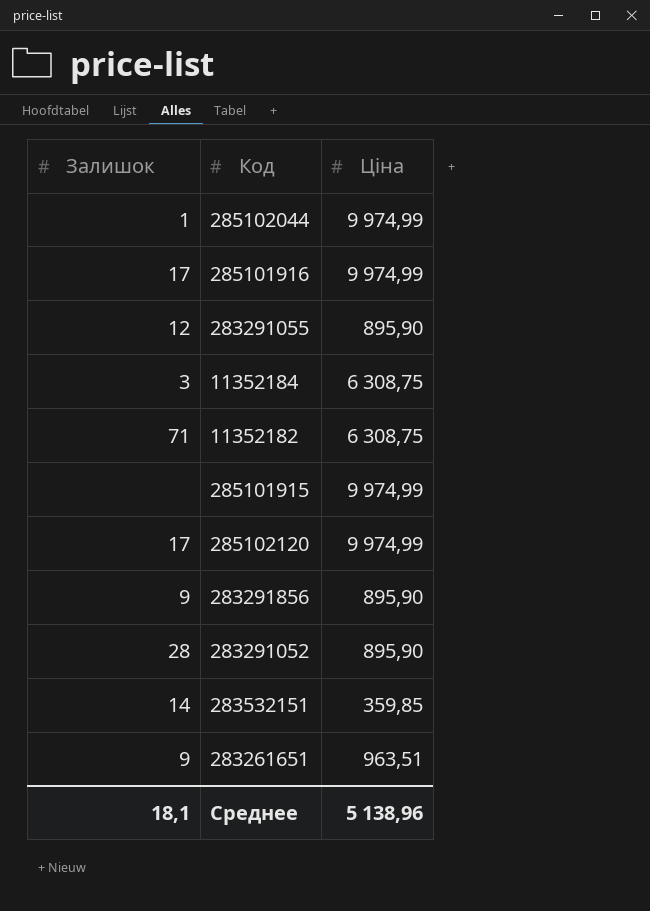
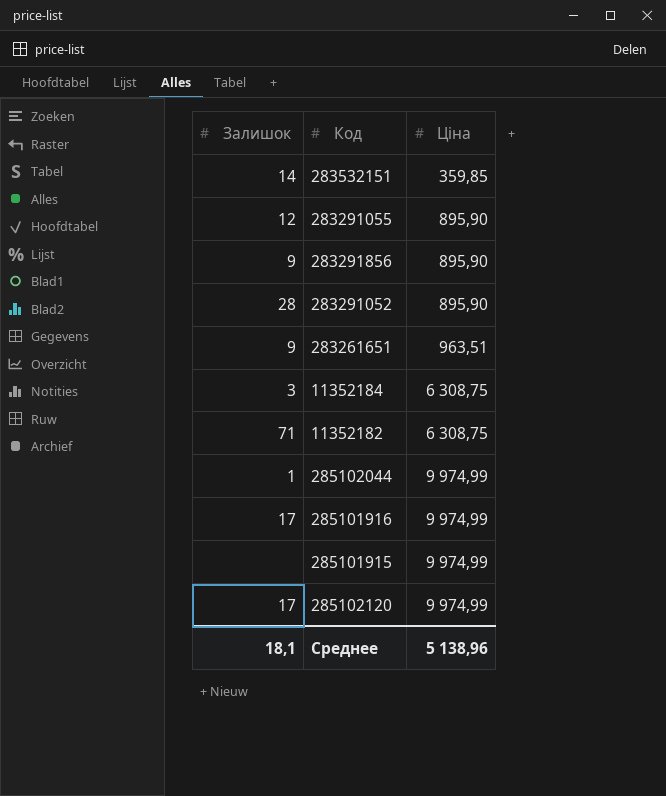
row order: none -> Ціна ascending

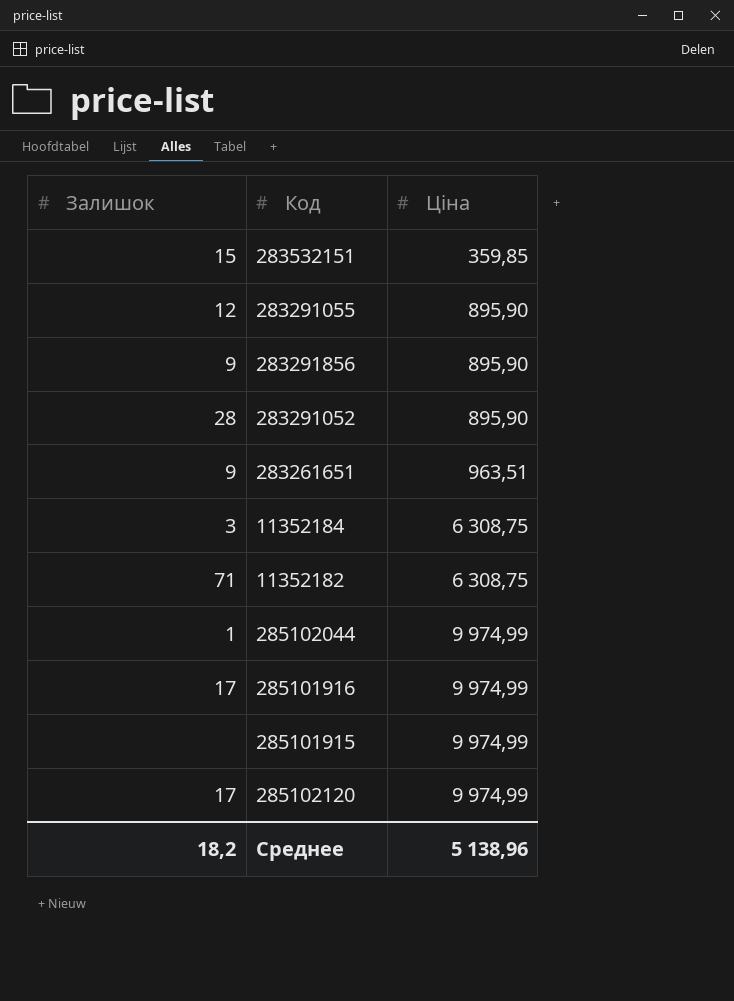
283532151 | Залишок: 14 -> 15
Среднее | Залишок: 18,1 -> 18,2

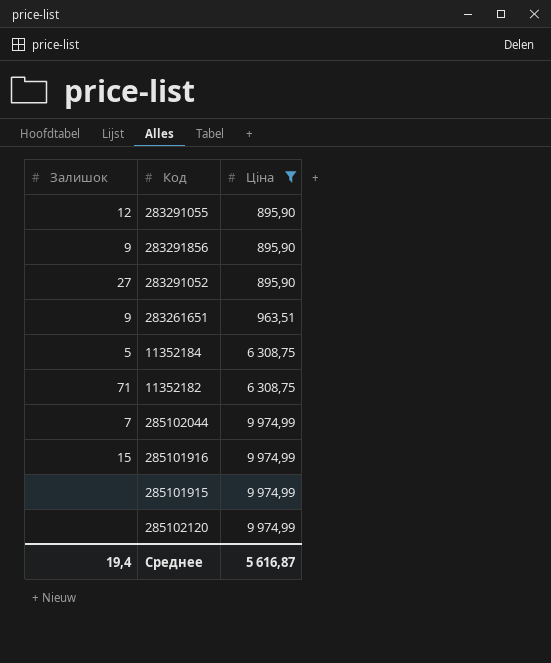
filter: none -> Ціна != 359,85
283291052 | Залишок: 28 -> 27
11352184 | Залишок: 3 -> 5
285102044 | Залишок: 1 -> 7
285101916 | Залишок: 17 -> 15
285102120 | Залишок: 17 -> none
Среднее | Залишок: 18,2 -> 19,4
Среднее | Ціна: 5 138,96 -> 5 616,87

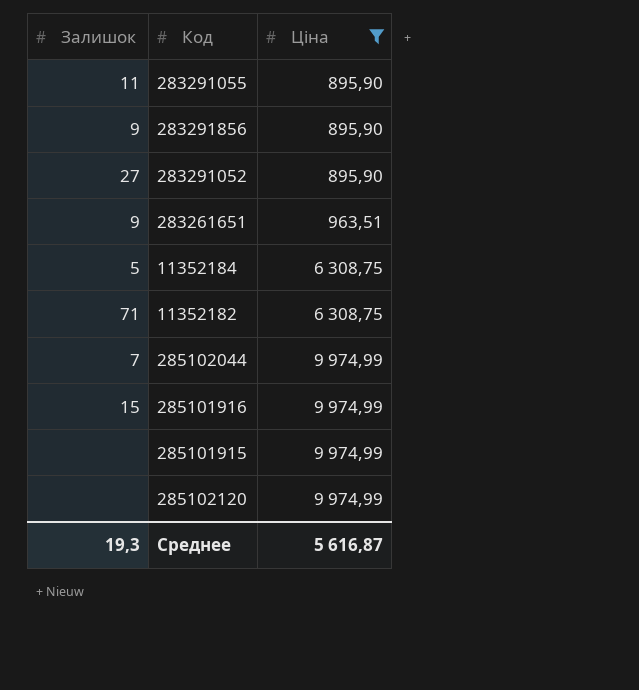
283291055 | Залишок: 12 -> 11
Среднее | Залишок: 19,4 -> 19,3

